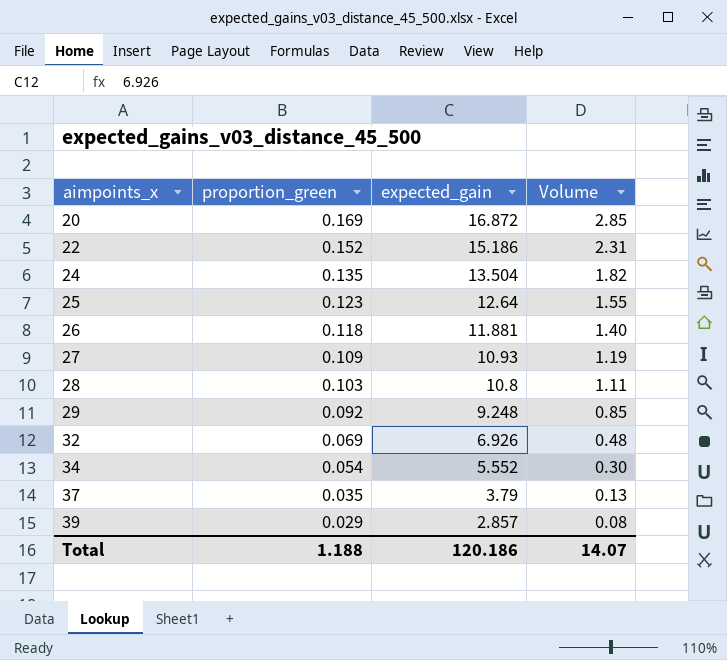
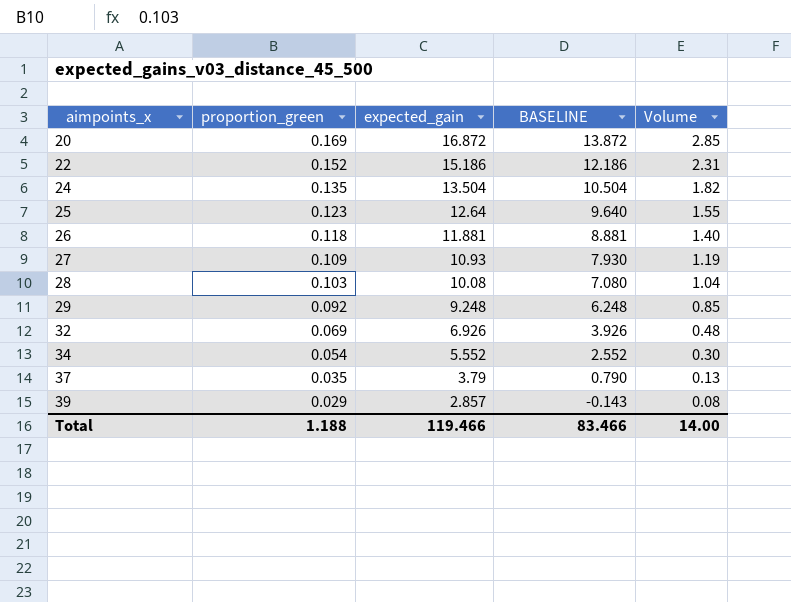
column BASELINE | formula: none -> [expected_gain] - 3
28 | expected_gain: 10.8 -> 10.08
28 | Volume: 1.11 -> 1.04
Total | expected_gain: 120.186 -> 119.466
Total | Volume: 14.07 -> 14.00

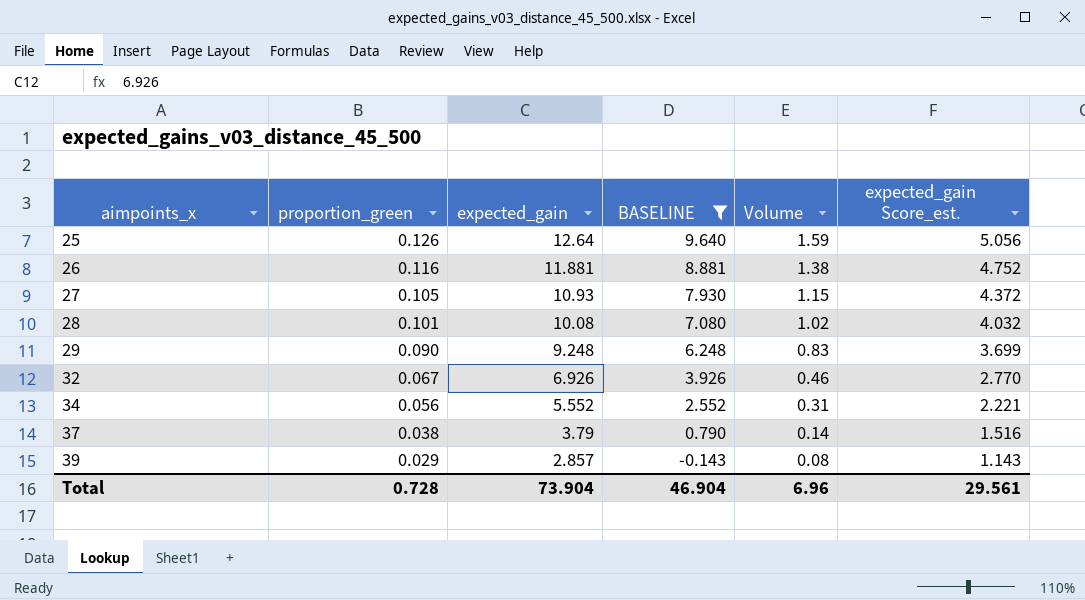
filter: none -> BASELINE <= 9.640
column expected_gain Score_est. | formula: none -> [expected_gain] * 0.4
25 | proportion_green: 0.123 -> 0.126
25 | Volume: 1.55 -> 1.59
26 | proportion_green: 0.118 -> 0.116
26 | Volume: 1.40 -> 1.38
27 | proportion_green: 0.109 -> 0.105
27 | Volume: 1.19 -> 1.15
28 | proportion_green: 0.103 -> 0.101
28 | Volume: 1.04 -> 1.02
29 | proportion_green: 0.092 -> 0.090
29 | Volume: 0.85 -> 0.83
32 | proportion_green: 0.069 -> 0.067
32 | Volume: 0.48 -> 0.46
34 | proportion_green: 0.054 -> 0.056
34 | Volume: 0.30 -> 0.31
37 | proportion_green: 0.035 -> 0.038
37 | Volume: 0.13 -> 0.14
Total | proportion_green: 1.188 -> 0.728
Total | expected_gain: 119.466 -> 73.904
Total | BASELINE: 83.466 -> 46.904
Total | Volume: 14.00 -> 6.96

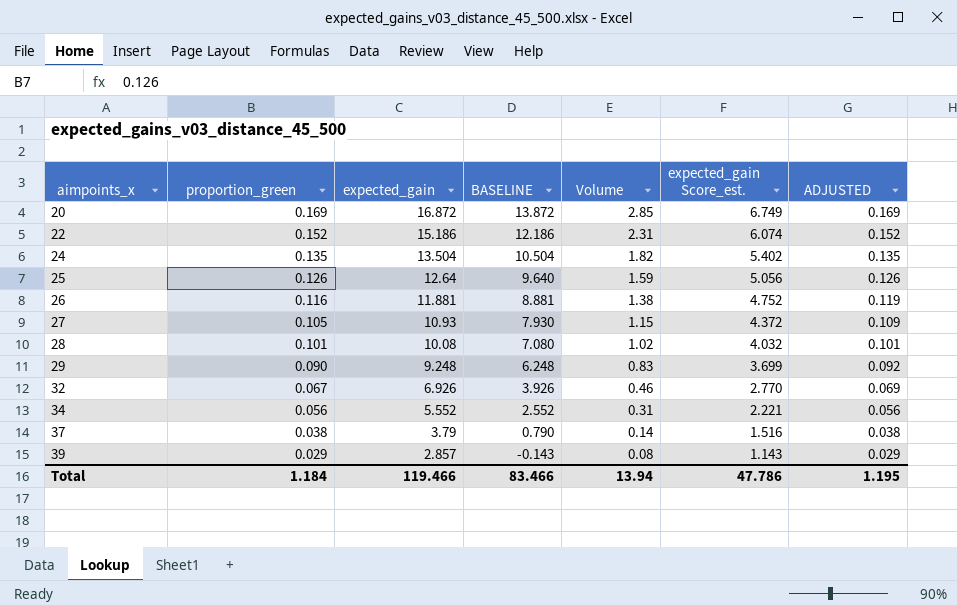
filter: BASELINE <= 9.640 -> none
column ADJUSTED | formula: none -> [expected_gain] * 0.01
Total | proportion_green: 0.728 -> 1.184
Total | expected_gain: 73.904 -> 119.466
Total | BASELINE: 46.904 -> 83.466
Total | Volume: 6.96 -> 13.94
Total | expected_gain Score_est.: 29.561 -> 47.786

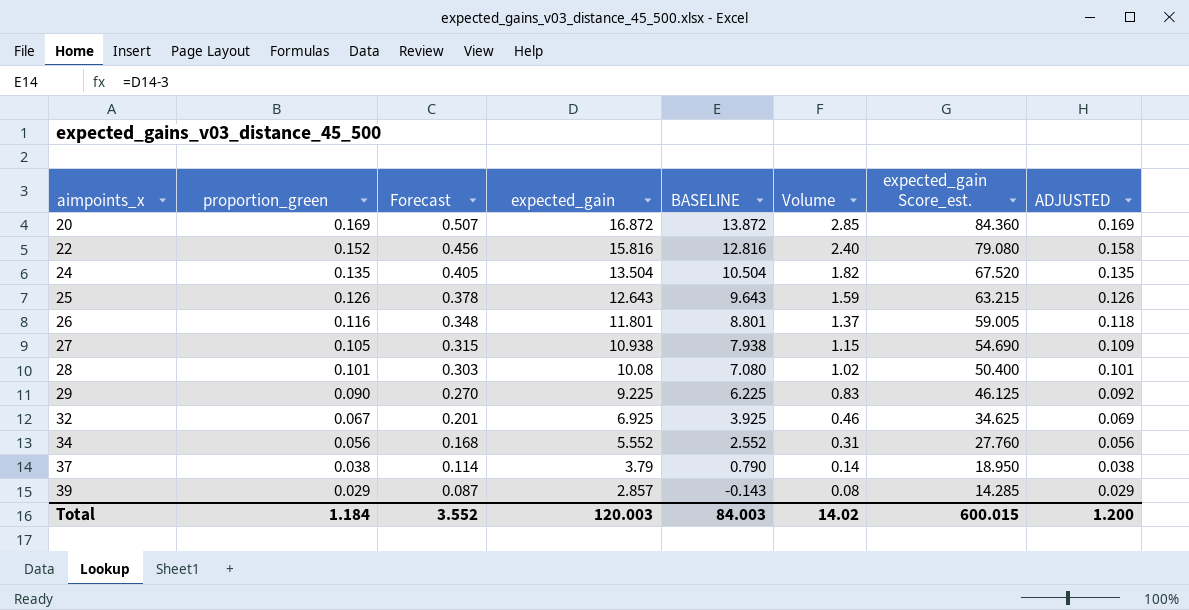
column Forecast | formula: none -> [proportion_green] * 3
column expected_gain Score_est. | formula: [expected_gain] * 0.4 -> [expected_gain] * 5
22 | expected_gain: 15.186 -> 15.816
22 | BASELINE: 12.186 -> 12.816
22 | Volume: 2.31 -> 2.40
22 | ADJUSTED: 0.152 -> 0.158
25 | expected_gain: 12.64 -> 12.643
25 | BASELINE: 9.640 -> 9.643
26 | expected_gain: 11.881 -> 11.801
26 | BASELINE: 8.881 -> 8.801
26 | Volume: 1.38 -> 1.37
26 | ADJUSTED: 0.119 -> 0.118
27 | expected_gain: 10.93 -> 10.938
27 | BASELINE: 7.930 -> 7.938
29 | expected_gain: 9.248 -> 9.225
29 | BASELINE: 6.248 -> 6.225
32 | expected_gain: 6.926 -> 6.925
32 | BASELINE: 3.926 -> 3.925
Total | expected_gain: 119.466 -> 120.003
Total | BASELINE: 83.466 -> 84.003
Total | Volume: 13.94 -> 14.02
Total | expected_gain Score_est.: 47.786 -> 600.015
Total | ADJUSTED: 1.195 -> 1.200

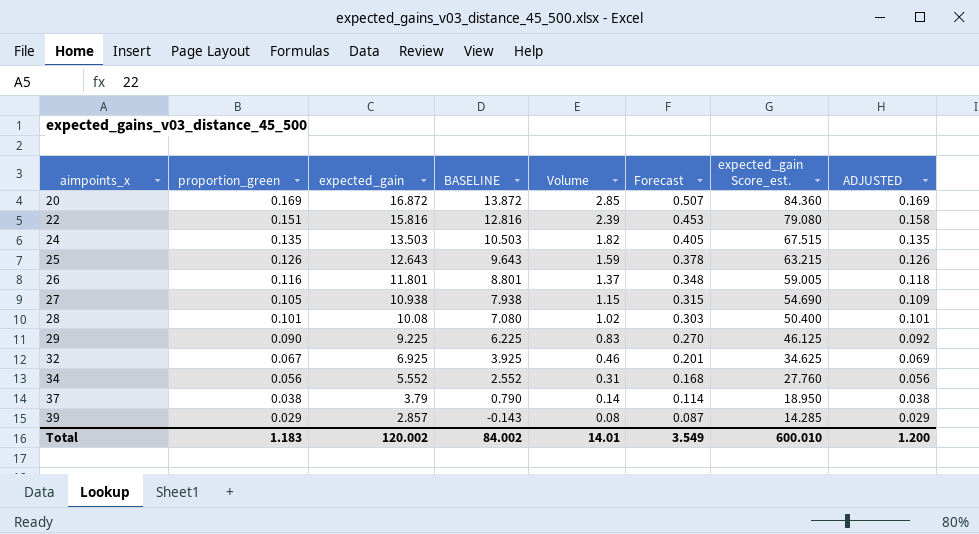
column Forecast | position: 3 -> 6
22 | proportion_green: 0.152 -> 0.151
22 | Volume: 2.40 -> 2.39
22 | Forecast: 0.456 -> 0.453
24 | expected_gain: 13.504 -> 13.503
24 | BASELINE: 10.504 -> 10.503
24 | expected_gain Score_est.: 67.520 -> 67.515
Total | proportion_green: 1.184 -> 1.183
Total | expected_gain: 120.003 -> 120.002
Total | BASELINE: 84.003 -> 84.002
Total | Volume: 14.02 -> 14.01
Total | Forecast: 3.552 -> 3.549
Total | expected_gain Score_est.: 600.015 -> 600.010

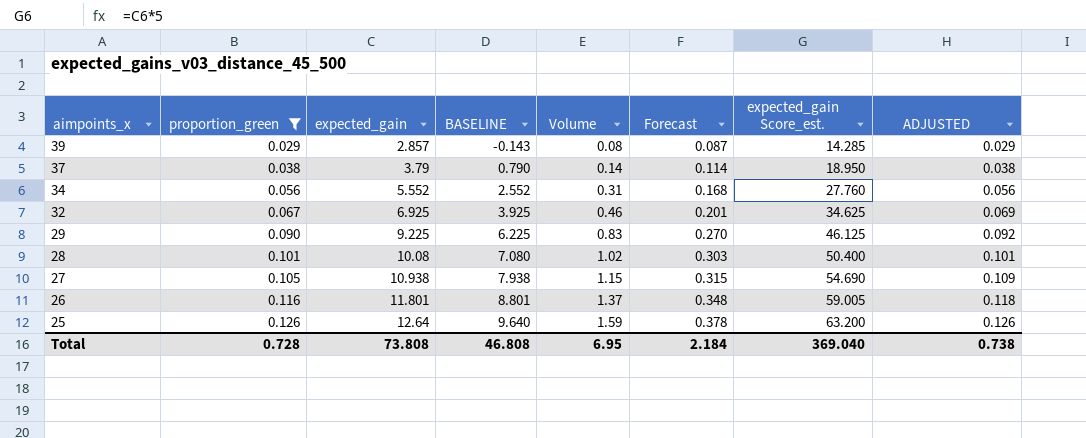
filter: none -> proportion_green <= 0.126
row order: aimpoints_x ascending -> aimpoints_x descending
25 | expected_gain: 12.643 -> 12.64
25 | BASELINE: 9.643 -> 9.640
25 | expected_gain Score_est.: 63.215 -> 63.200
Total | proportion_green: 1.183 -> 0.728
Total | expected_gain: 120.002 -> 73.808
Total | BASELINE: 84.002 -> 46.808
Total | Volume: 14.01 -> 6.95
Total | Forecast: 3.549 -> 2.184
Total | expected_gain Score_est.: 600.010 -> 369.040
Total | ADJUSTED: 1.200 -> 0.738

